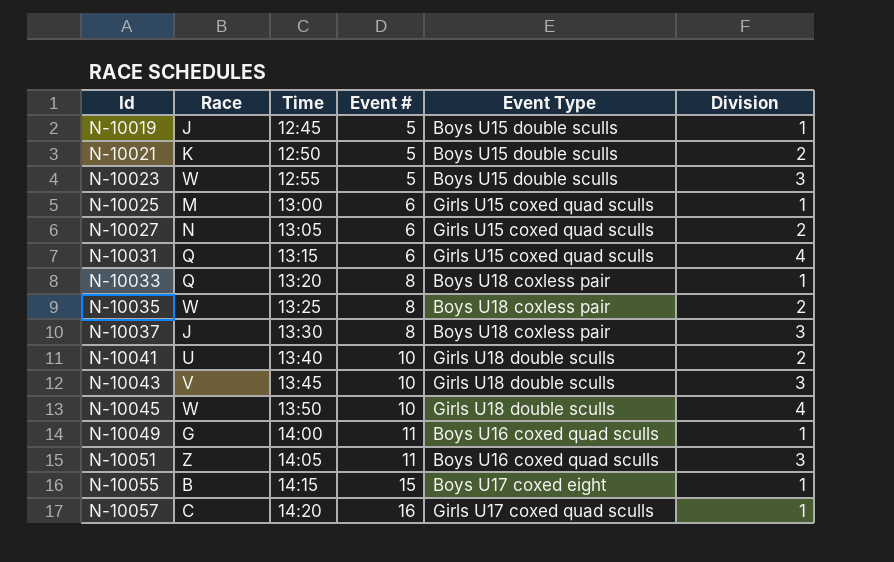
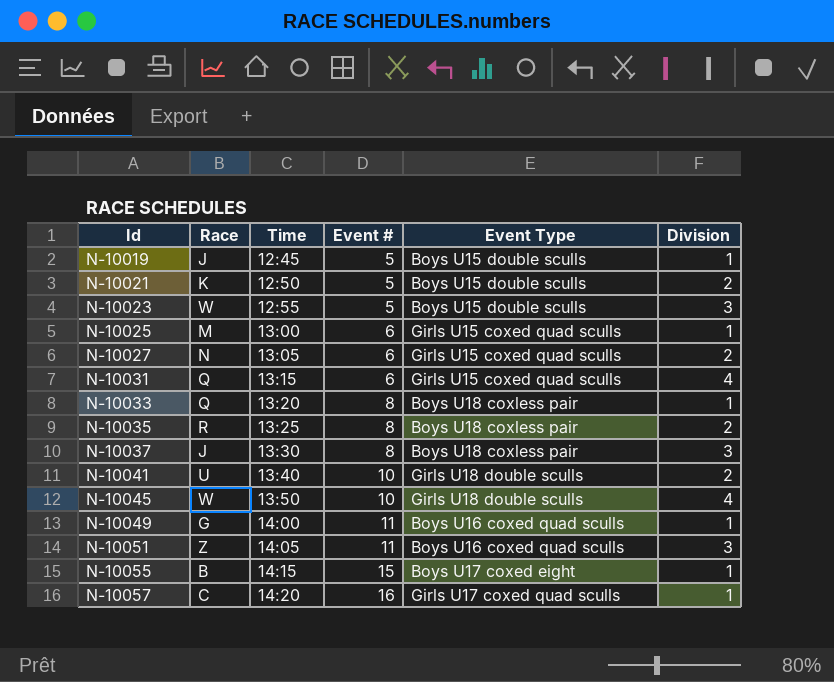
row N-10043: V | 13:45 | 10 | Girls U18 double sculls | 3 -> none
N-10035 | Race: W -> R

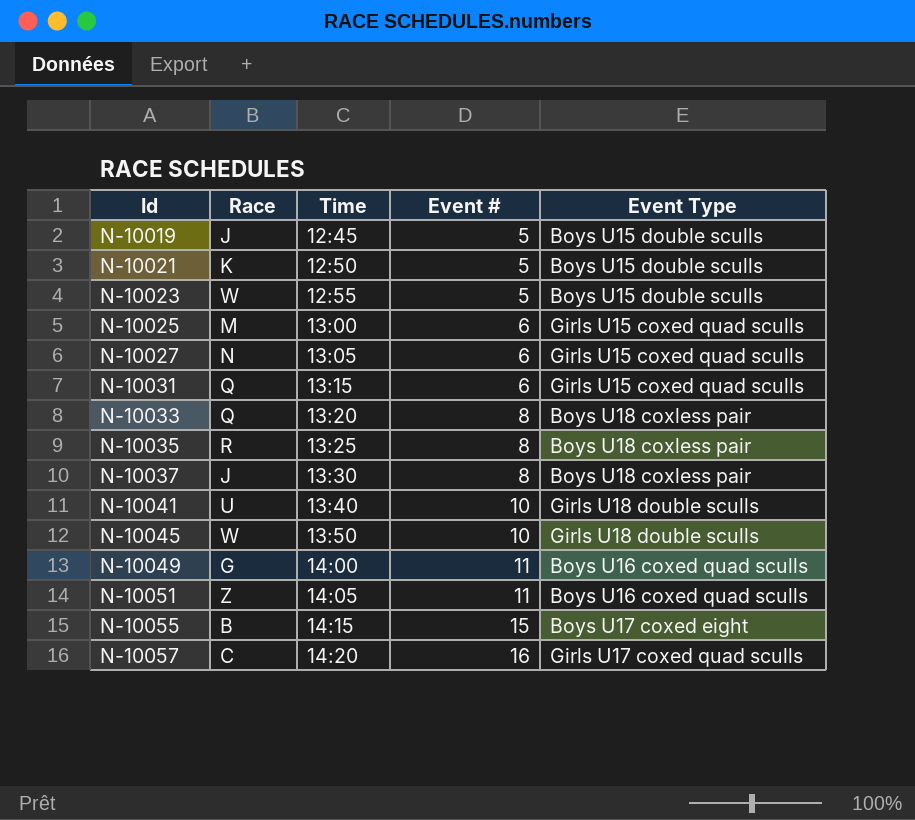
column Division | position: 6 -> none

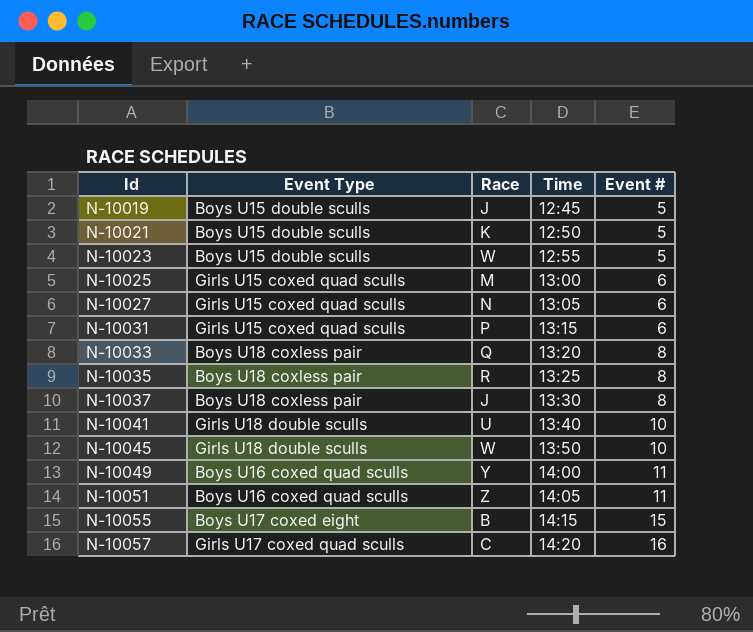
column Event Type | position: 5 -> 2
N-10031 | Race: Q -> P
N-10049 | Race: G -> Y

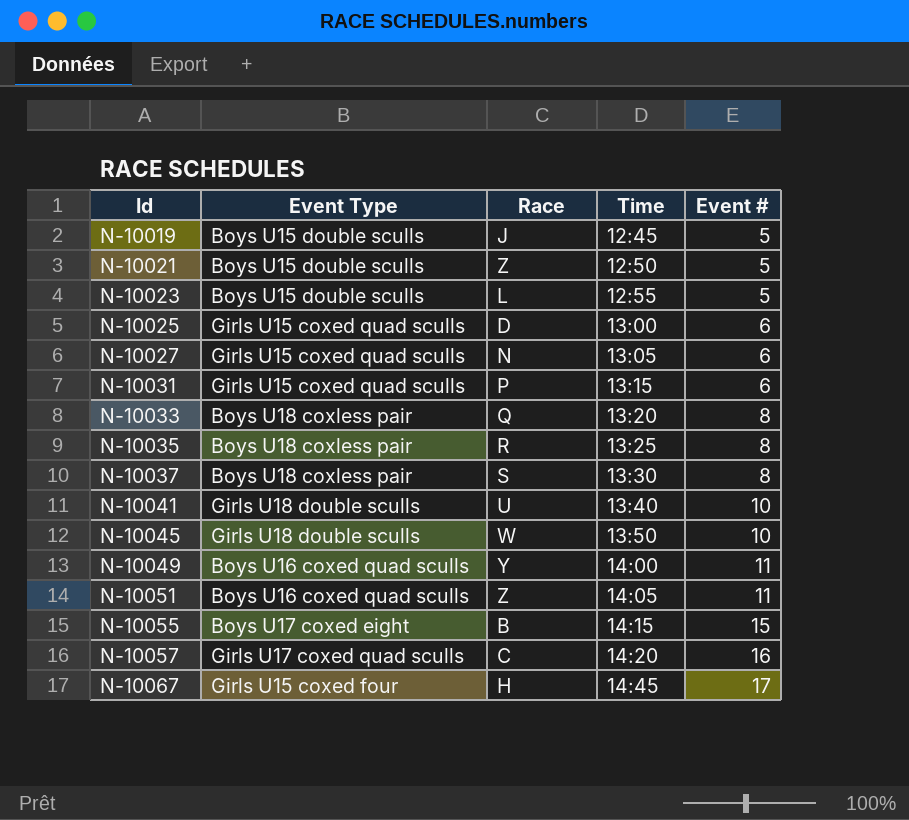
N-10021 | Race: K -> Z
N-10023 | Race: W -> L
N-10025 | Race: M -> D
N-10037 | Race: J -> S
row N-10067: none -> Girls U15 coxed four | H | 14:45 | 17

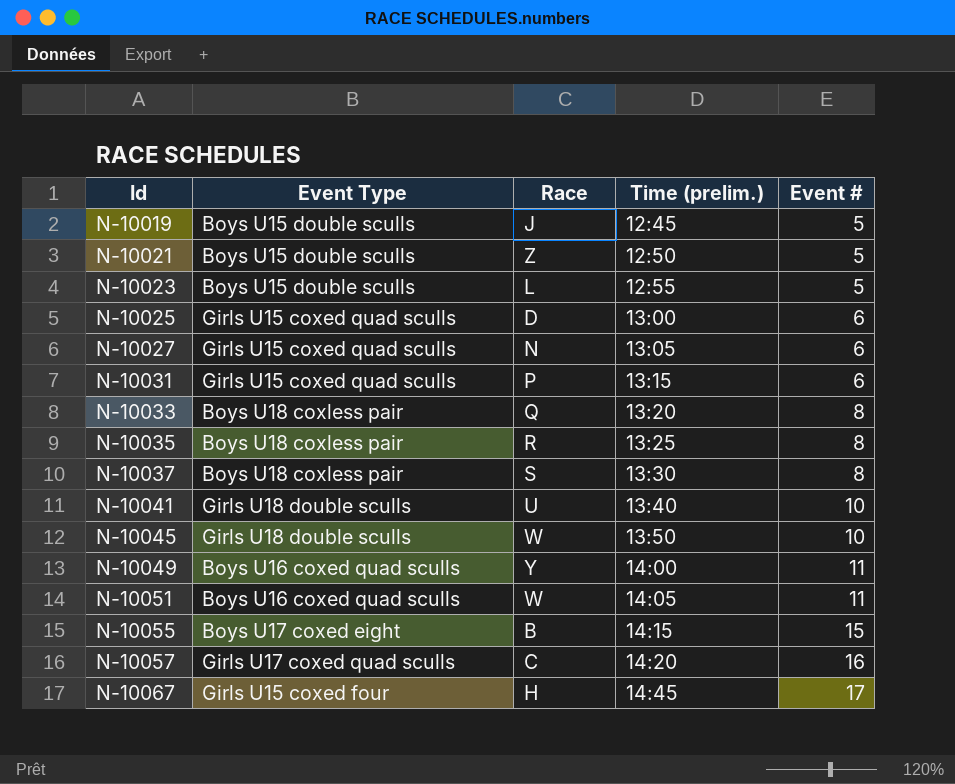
column name: Time -> Time (prelim.)
N-10051 | Race: Z -> W

